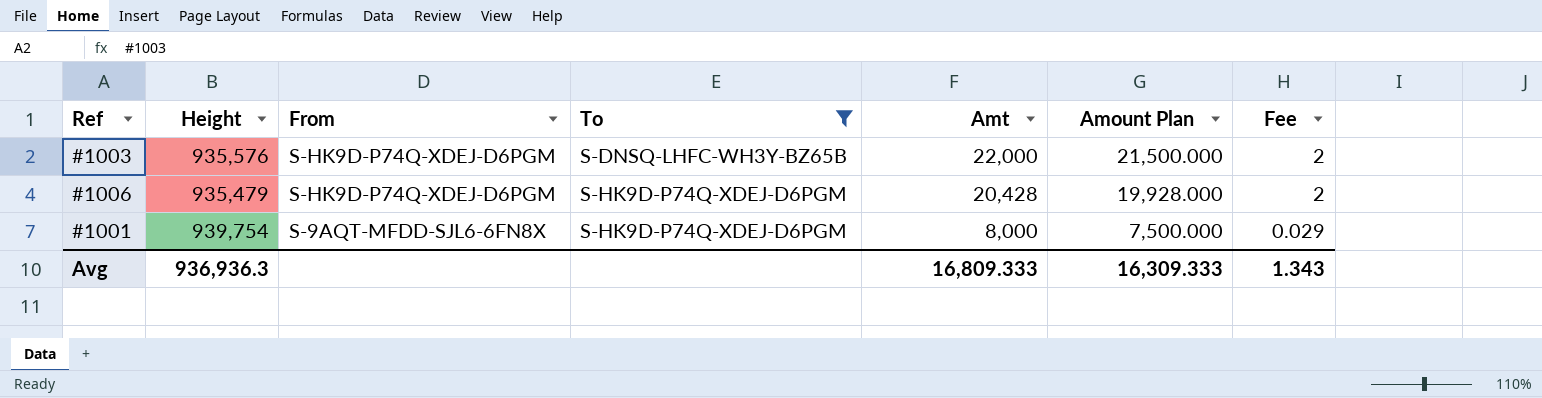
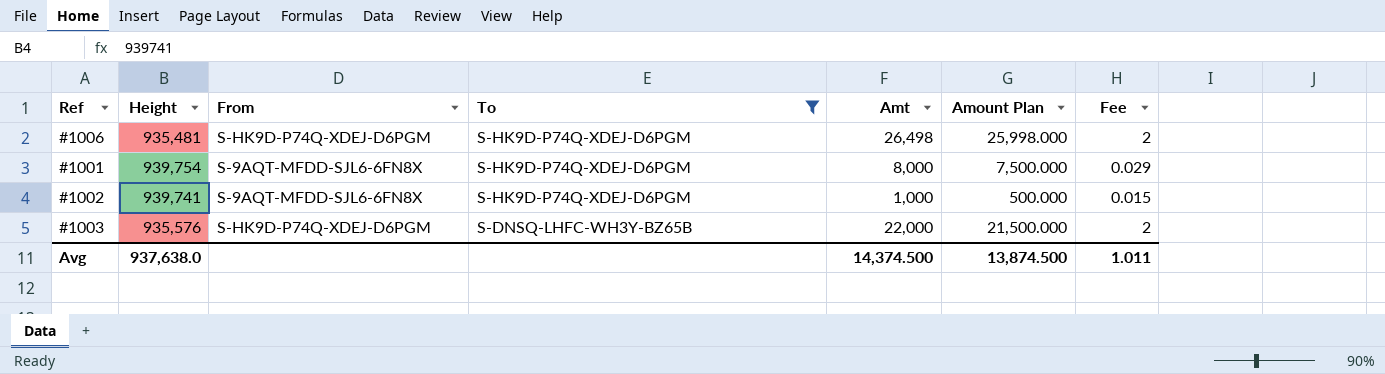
row order: From descending -> To descending
#1006 | Height: 935,479 -> 935,481
#1006 | Amt: 20,428 -> 26,498
#1006 | Amount Plan: 19,928.000 -> 25,998.000
row #1002: none -> 939,741 | S-9AQT-MFDD-SJL6-6FN8X | S-HK9D-P74Q-XDEJ-D6PGM | 1,000 | 500.000 | 0.015
Avg | Height: 936,936.3 -> 937,638.0
Avg | Amt: 16,809.333 -> 14,374.500
Avg | Amount Plan: 16,309.333 -> 13,874.500
Avg | Fee: 1.343 -> 1.011

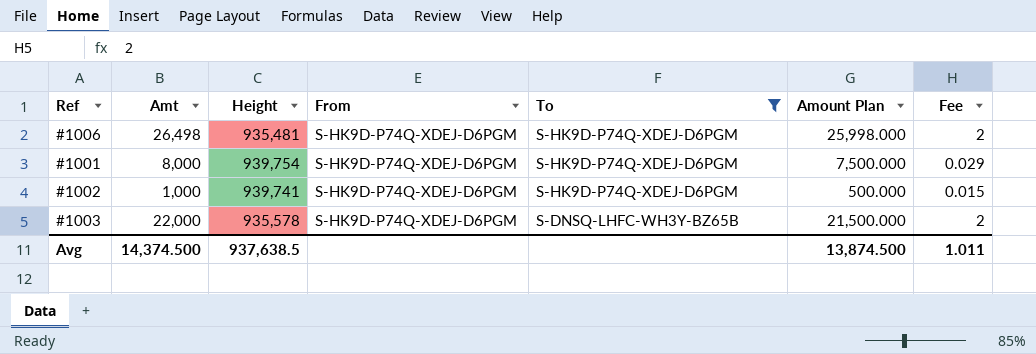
column Amt | position: 5 -> 2
#1001 | From: S-9AQT-MFDD-SJL6-6FN8X -> S-HK9D-P74Q-XDEJ-D6PGM
#1002 | From: S-9AQT-MFDD-SJL6-6FN8X -> S-HK9D-P74Q-XDEJ-D6PGM
#1003 | Height: 935,576 -> 935,578
Avg | Height: 937,638.0 -> 937,638.5

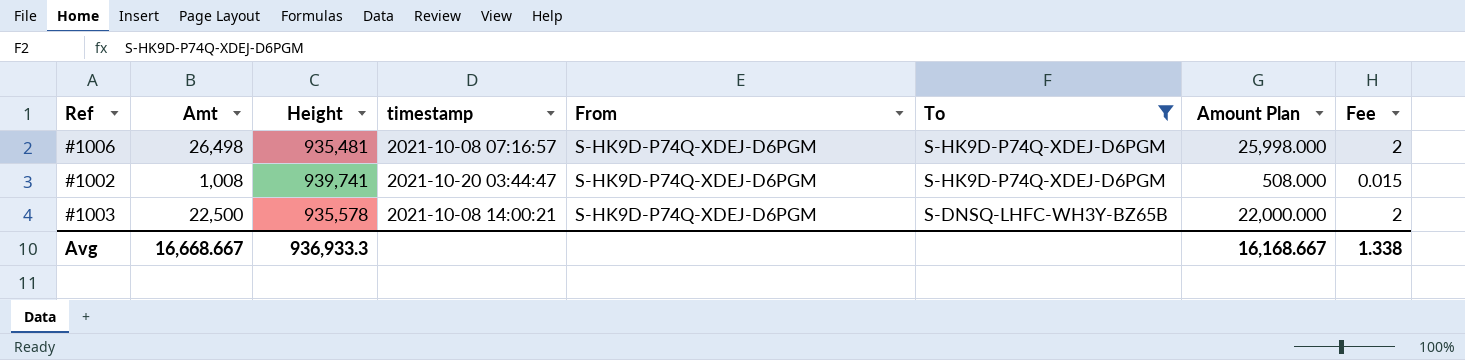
column timestamp | position: none -> 4
row #1001: 8,000 | 939,754 | S-HK9D-P74Q-XDEJ-D6PGM | S-HK9D-P74Q-XDEJ-D6PGM | 7,500.000 | 0.029 -> none
#1002 | Amt: 1,000 -> 1,008
#1002 | Amount Plan: 500.000 -> 508.000
#1003 | Amt: 22,000 -> 22,500
#1003 | Amount Plan: 21,500.000 -> 22,000.000
Avg | Amt: 14,374.500 -> 16,668.667
Avg | Height: 937,638.5 -> 936,933.3
Avg | Amount Plan: 13,874.500 -> 16,168.667
Avg | Fee: 1.011 -> 1.338

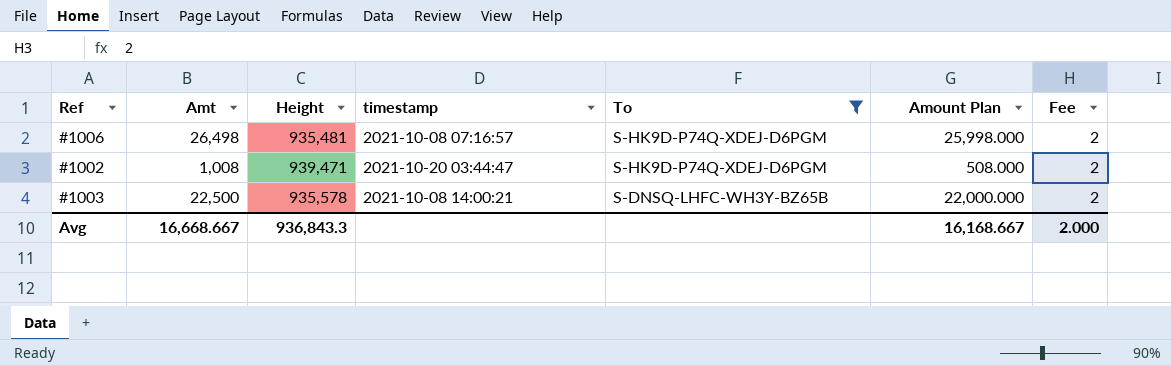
column From | position: 5 -> none
#1002 | Height: 939,741 -> 939,471
#1002 | Fee: 0.015 -> 2
Avg | Height: 936,933.3 -> 936,843.3
Avg | Fee: 1.338 -> 2.000

